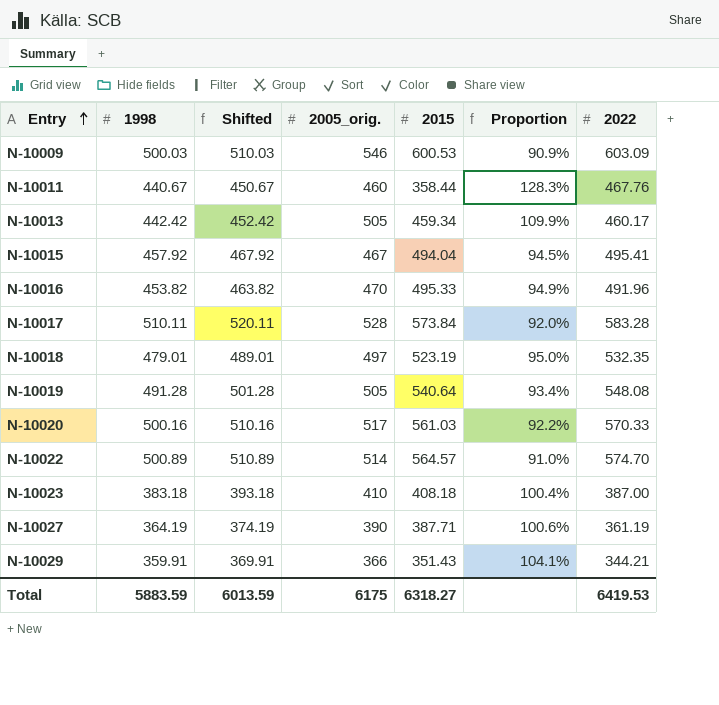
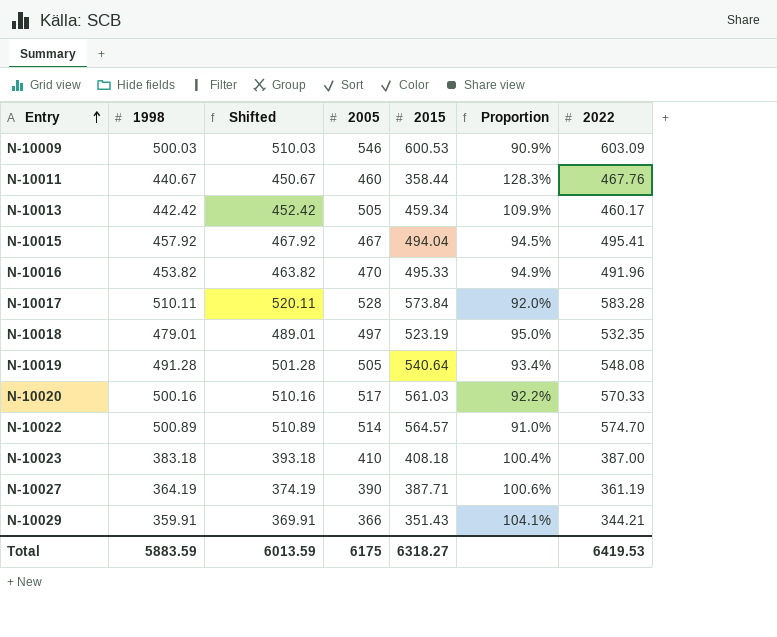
column name: 2005_orig. -> 2005

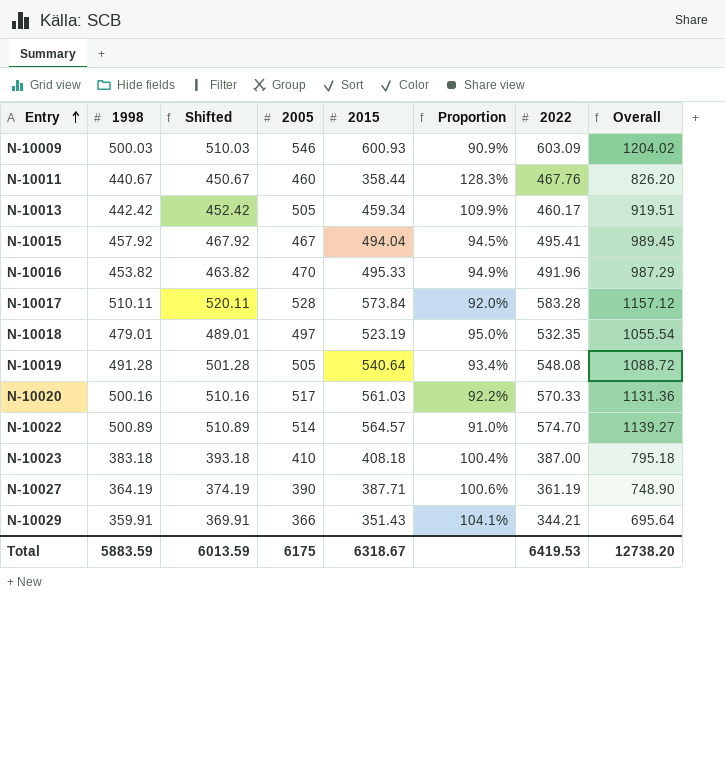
column Overall | formula: none -> [2015] + [2022]
N-10009 | 2015: 600.53 -> 600.93
Total | 2015: 6318.27 -> 6318.67

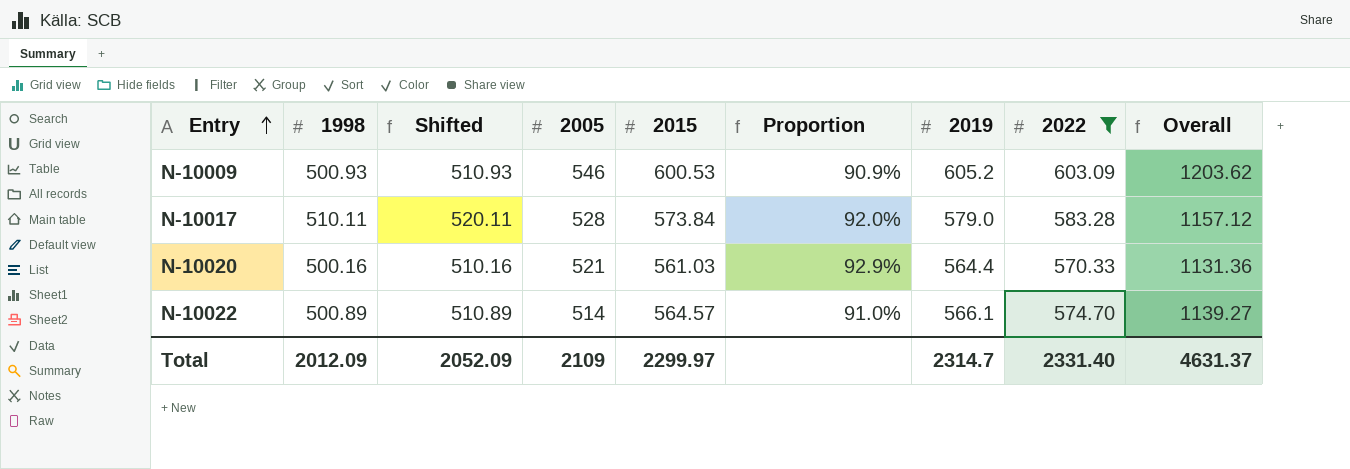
filter: none -> 2022 >= 570.33
column 2019 | position: none -> 7
N-10009 | 1998: 500.03 -> 500.93
N-10009 | Shifted: 510.03 -> 510.93
N-10009 | 2015: 600.93 -> 600.53
N-10009 | Overall: 1204.02 -> 1203.62
N-10020 | 2005: 517 -> 521
N-10020 | Proportion: 92.2% -> 92.9%
Total | 1998: 5883.59 -> 2012.09
Total | Shifted: 6013.59 -> 2052.09
Total | 2005: 6175 -> 2109
Total | 2015: 6318.67 -> 2299.97
Total | 2022: 6419.53 -> 2331.40
Total | Overall: 12738.20 -> 4631.37

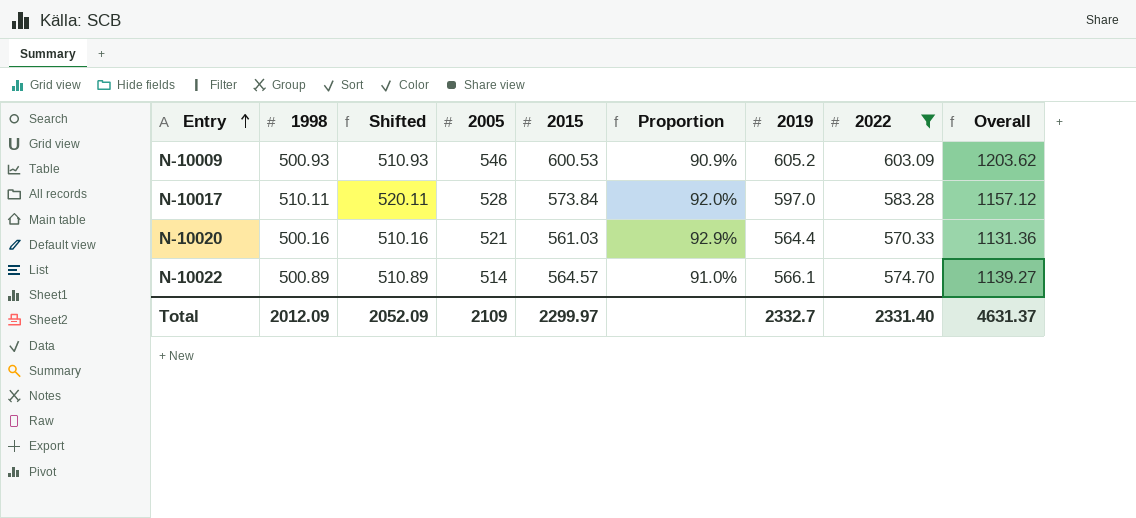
N-10017 | 2019: 579.0 -> 597.0
Total | 2019: 2314.7 -> 2332.7

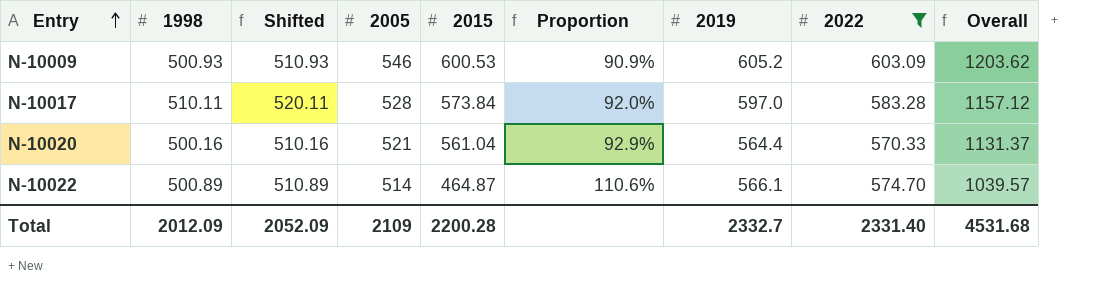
N-10020 | 2015: 561.03 -> 561.04
N-10020 | Overall: 1131.36 -> 1131.37
N-10022 | 2015: 564.57 -> 464.87
N-10022 | Proportion: 91.0% -> 110.6%
N-10022 | Overall: 1139.27 -> 1039.57
Total | 2015: 2299.97 -> 2200.28
Total | Overall: 4631.37 -> 4531.68

